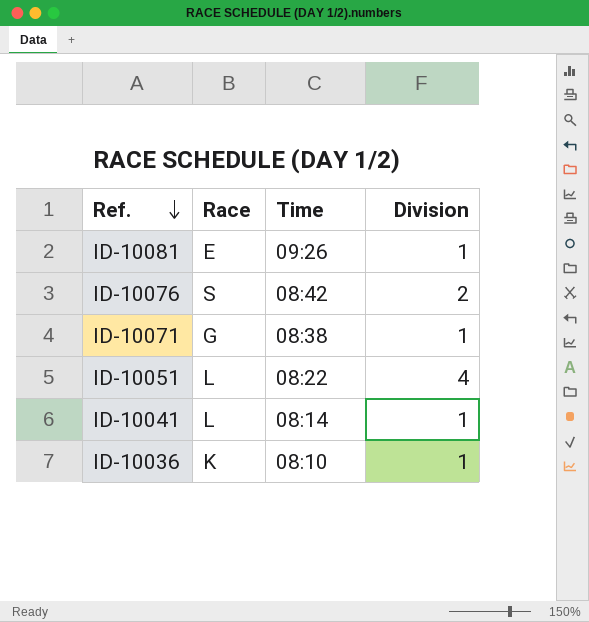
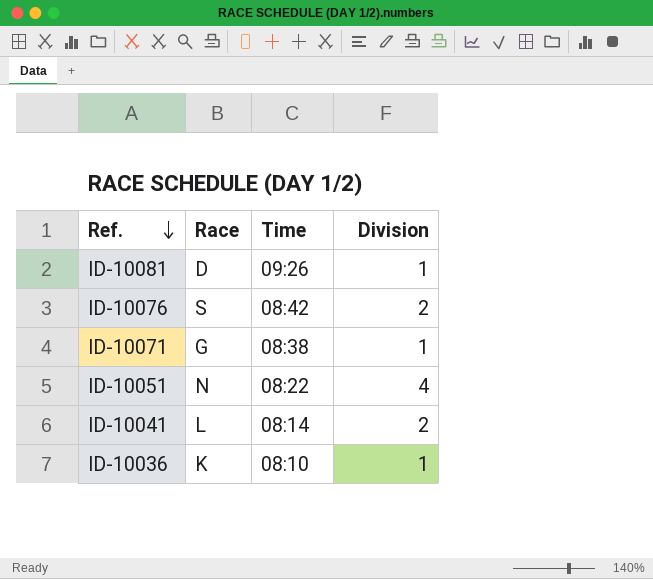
ID-10081 | Race: E -> D
ID-10051 | Race: L -> N
ID-10041 | Division: 1 -> 2

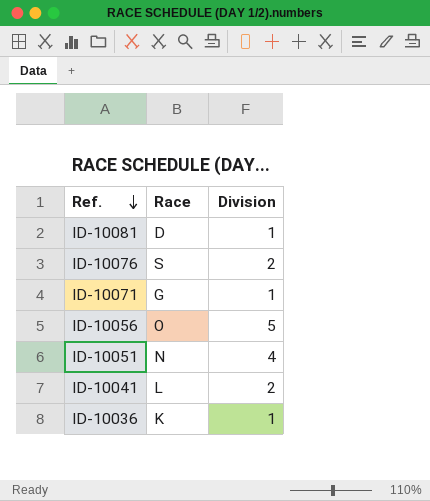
column Time | position: 3 -> none
row ID-10056: none -> O | 5

